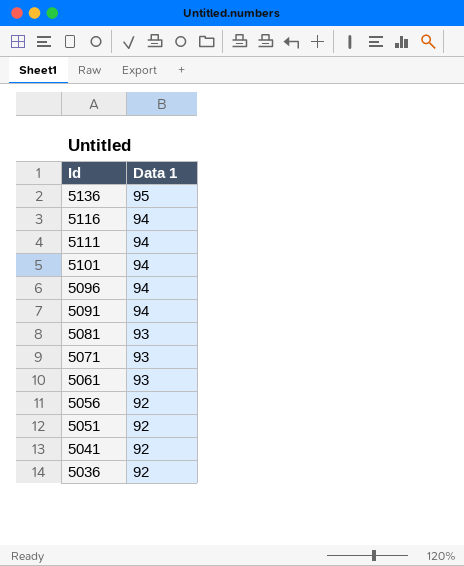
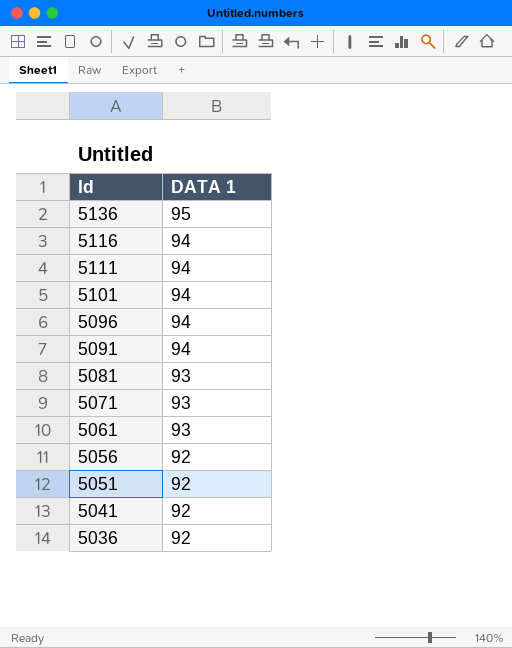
column name: Data 1 -> DATA 1

